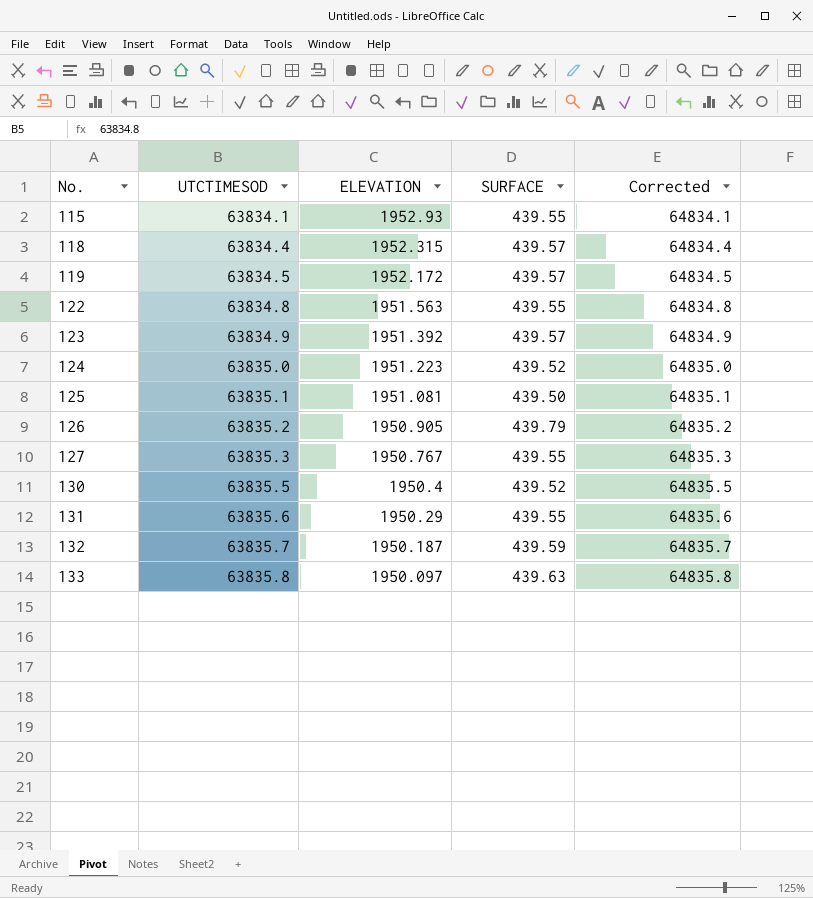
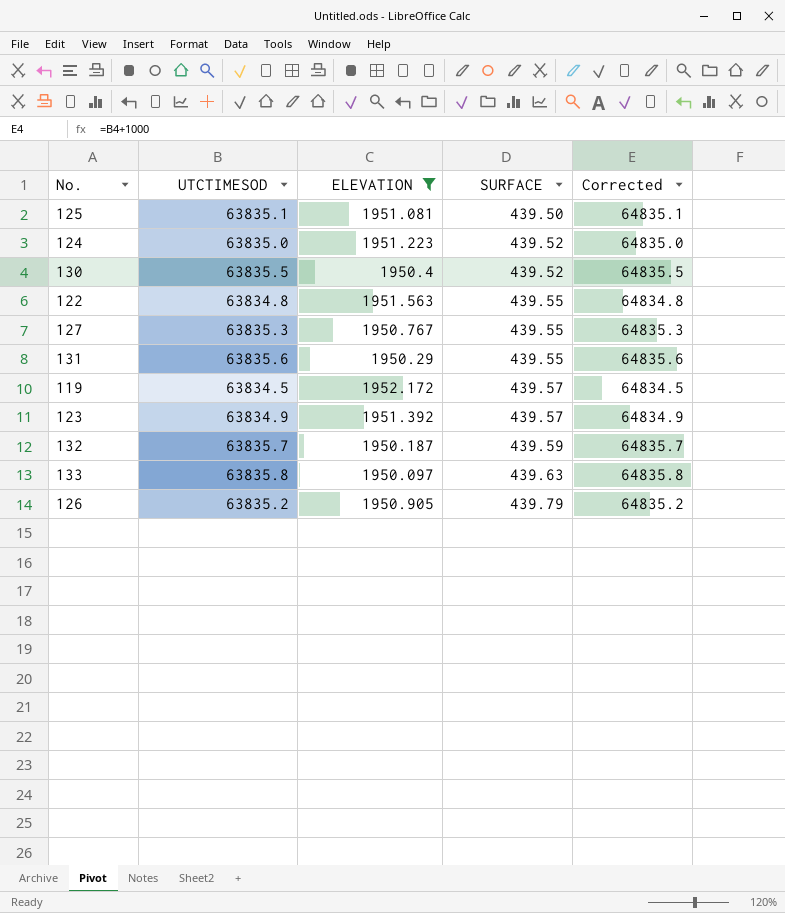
filter: none -> ELEVATION <= 1952.172
row order: No. ascending -> SURFACE ascending

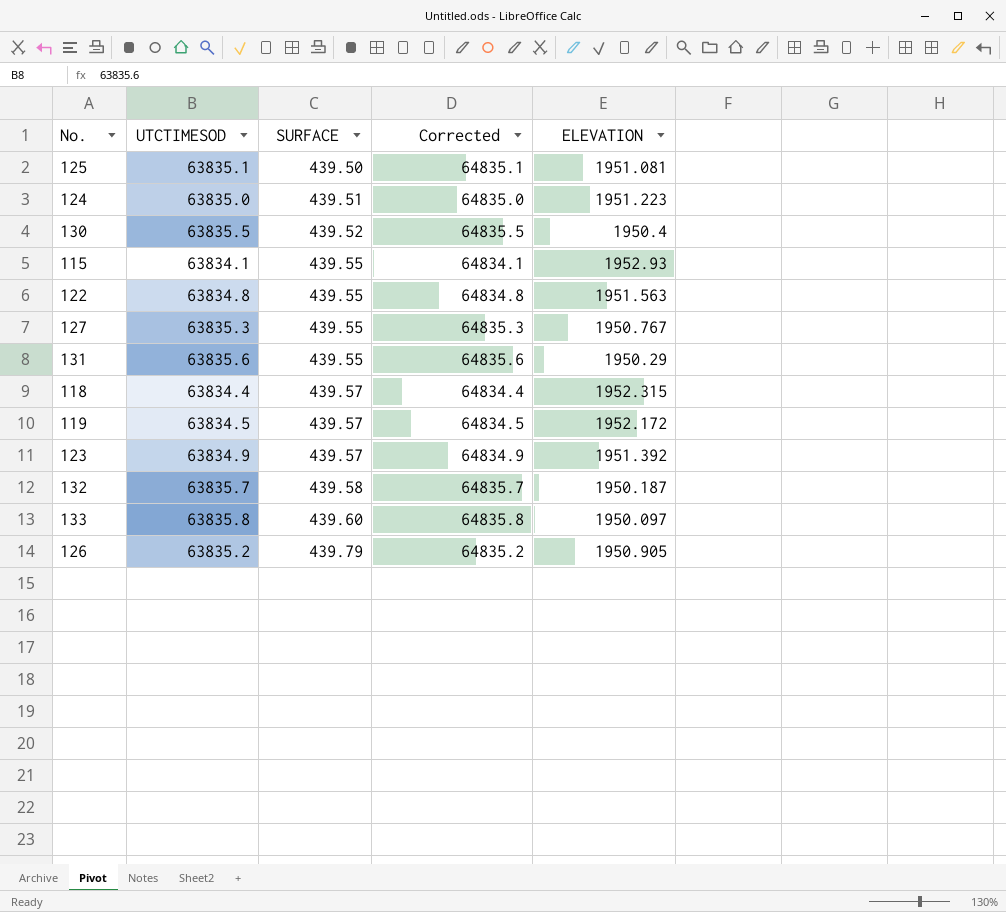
filter: ELEVATION <= 1952.172 -> none
column ELEVATION | position: 3 -> 5
124 | SURFACE: 439.52 -> 439.51
132 | SURFACE: 439.59 -> 439.58
133 | SURFACE: 439.63 -> 439.60

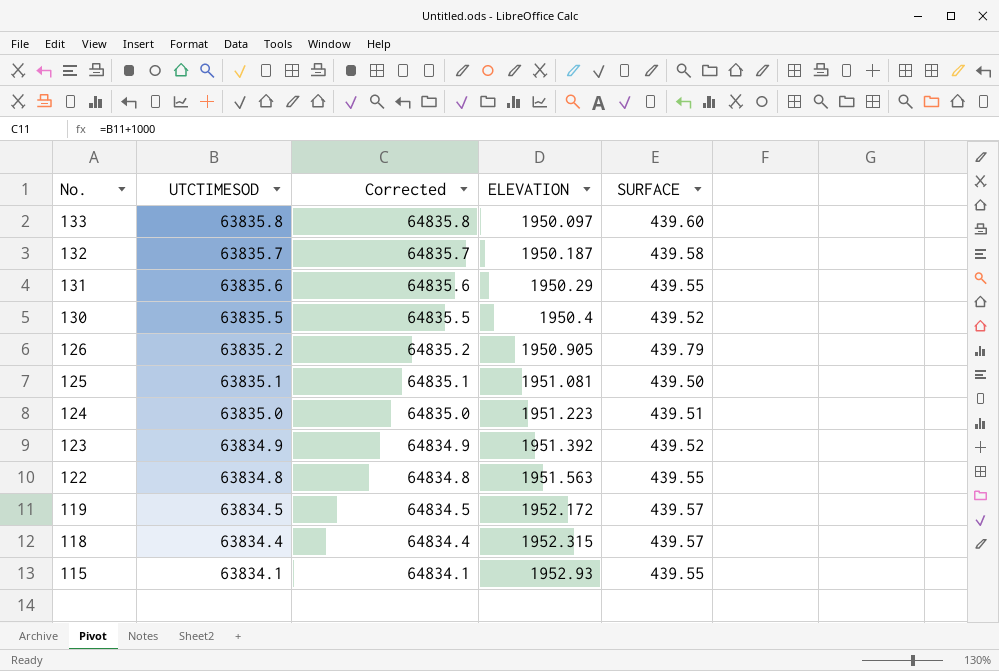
row order: SURFACE ascending -> No. descending
column SURFACE | position: 3 -> 5
row 127: 63835.3 | 439.55 | 64835.3 | 1950.767 -> none
123 | SURFACE: 439.57 -> 439.52

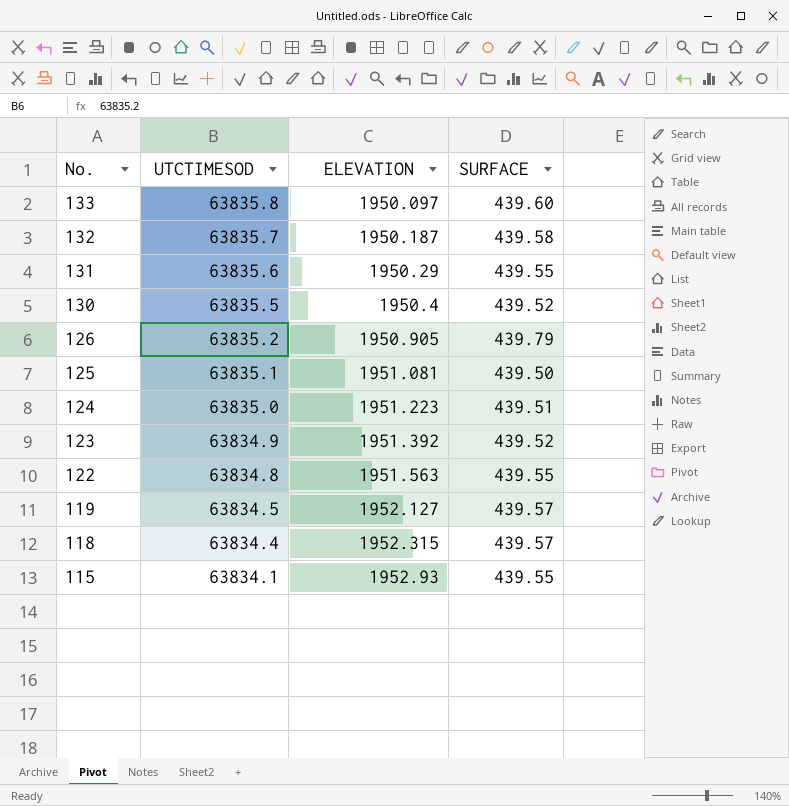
column Corrected | formula: [UTCTIMESOD] + 1000 -> none
119 | ELEVATION: 1952.172 -> 1952.127

